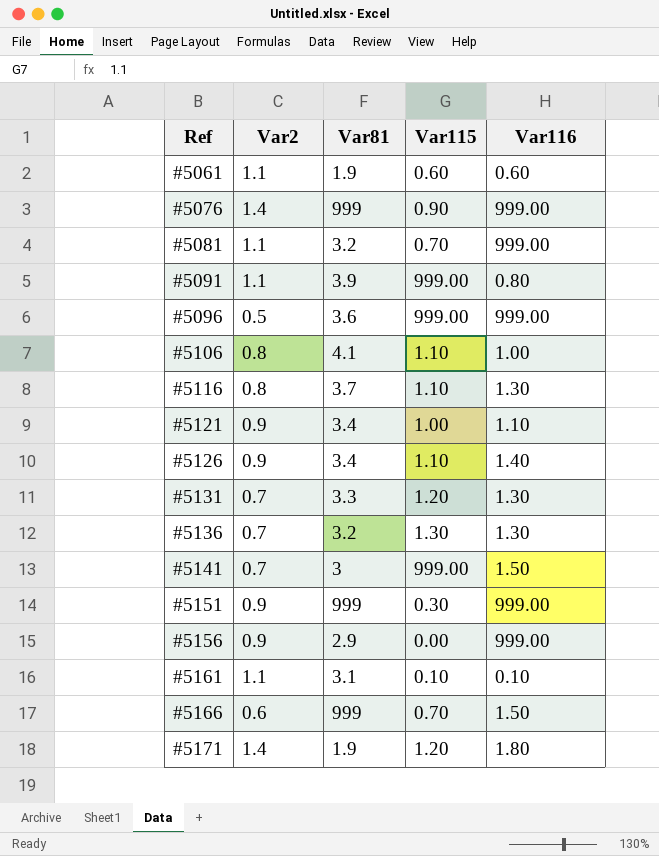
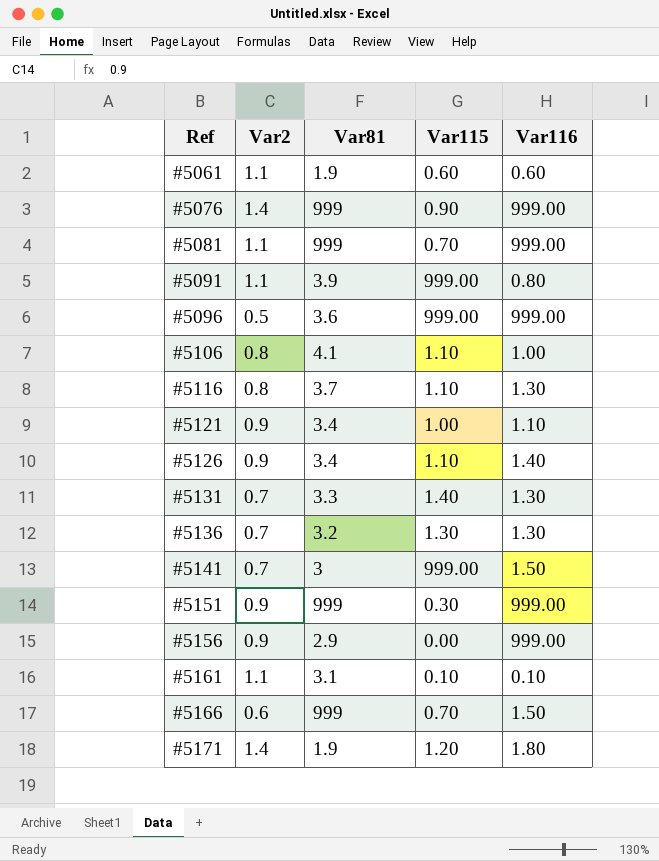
#5081 | Var81: 3.2 -> 999
#5131 | Var115: 1.20 -> 1.40

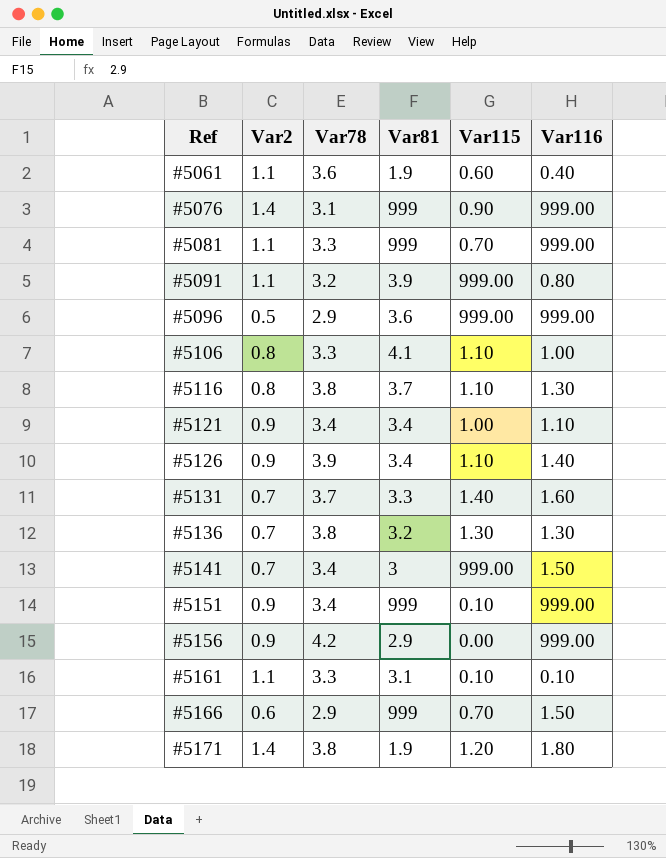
column Var78 | position: none -> 3
#5061 | Var116: 0.60 -> 0.40
#5131 | Var116: 1.30 -> 1.60
#5151 | Var115: 0.30 -> 0.10

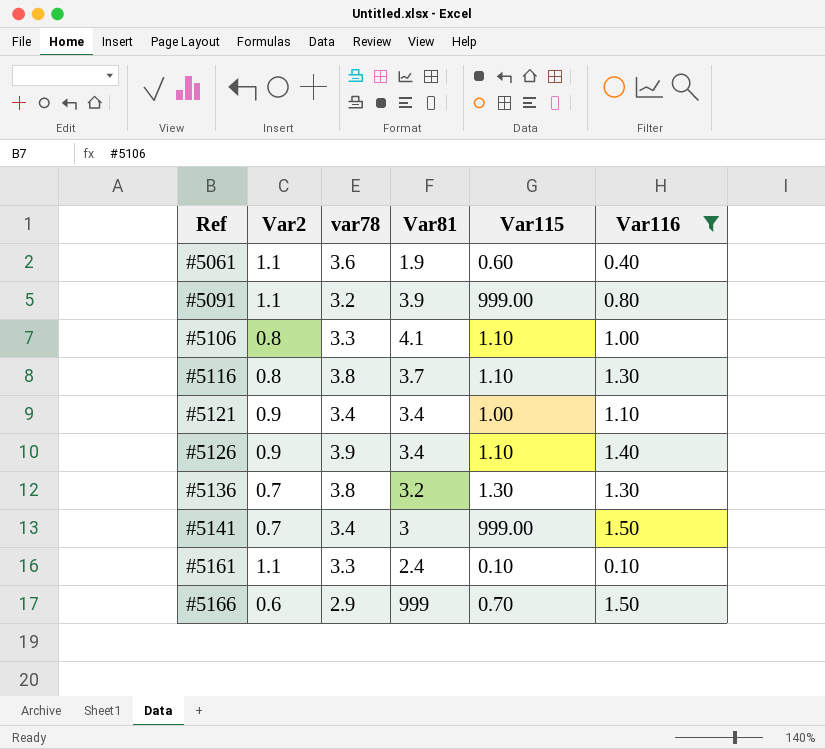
filter: none -> Var116 <= 1.50
column name: Var78 -> var78
#5161 | Var81: 3.1 -> 2.4

